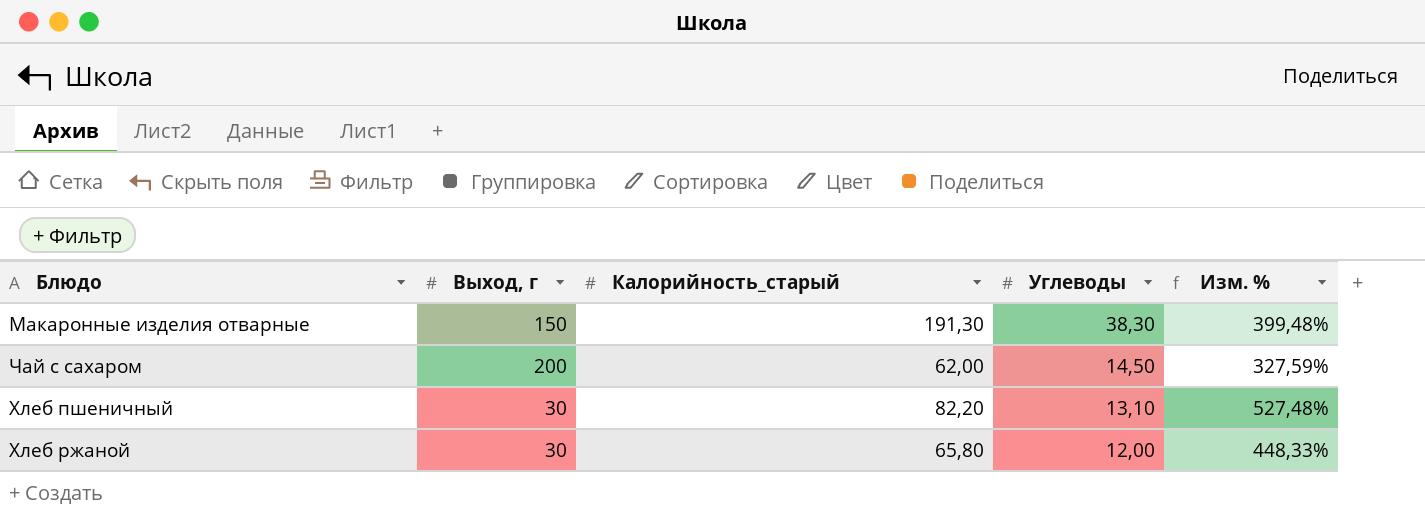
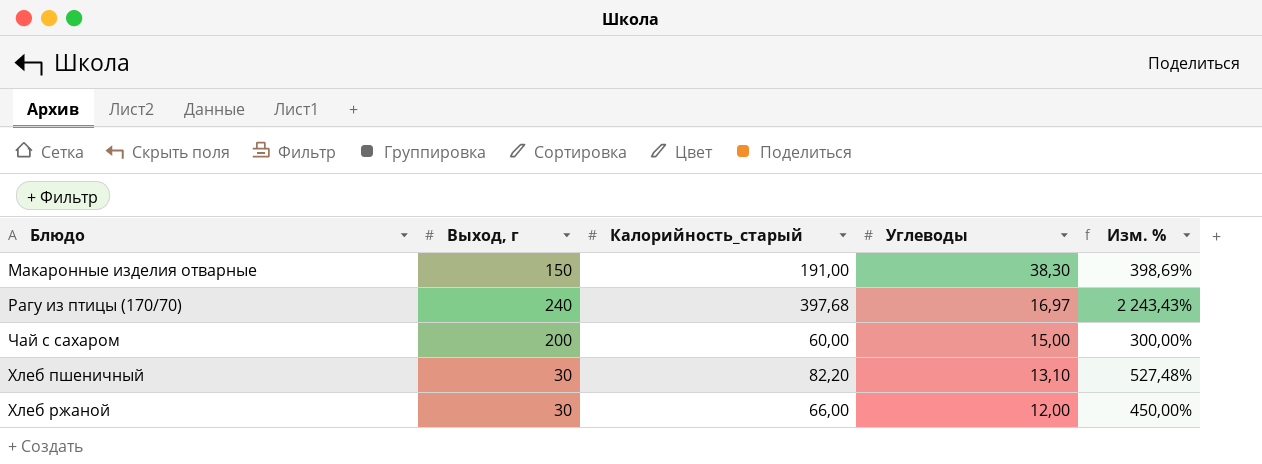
Макаронные изделия отварные | Калорийность_старый: 191,30 -> 191,00
Макаронные изделия отварные | Изм. %: 399,48% -> 398,69%
row Рагу из птицы (170/70): none -> 240 | 397,68 | 16,97 | 2 243,43%
Чай с сахаром | Калорийность_старый: 62,00 -> 60,00
Чай с сахаром | Углеводы: 14,50 -> 15,00
Чай с сахаром | Изм. %: 327,59% -> 300,00%
Хлеб ржаной | Калорийность_старый: 65,80 -> 66,00
Хлеб ржаной | Изм. %: 448,33% -> 450,00%

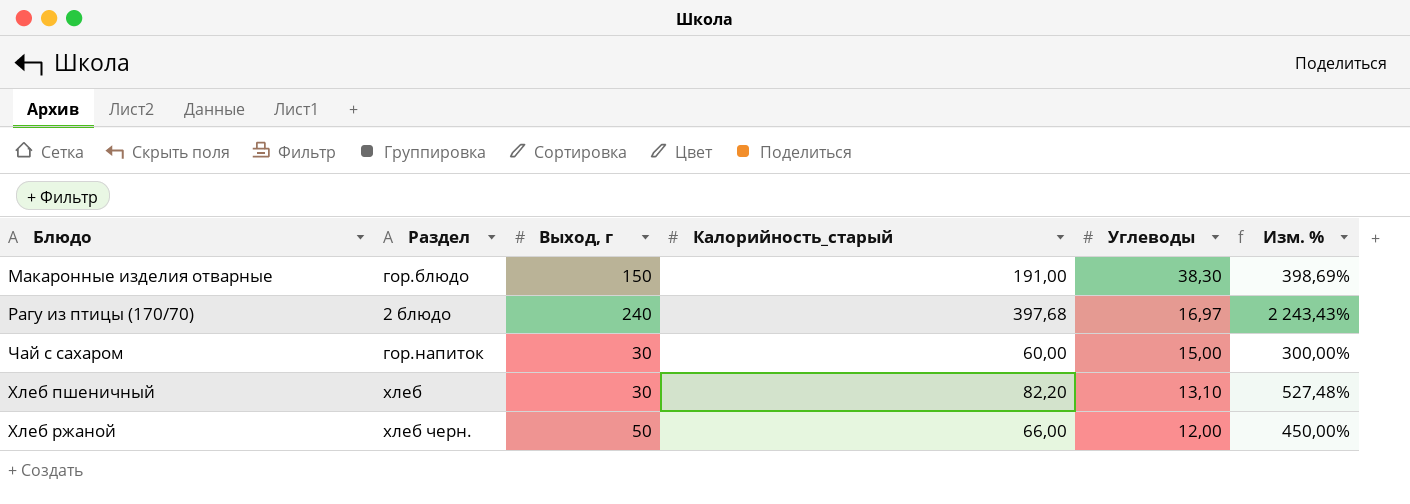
column Раздел | position: none -> 2
Чай с сахаром | Выход, г: 200 -> 30
Хлеб ржаной | Выход, г: 30 -> 50

